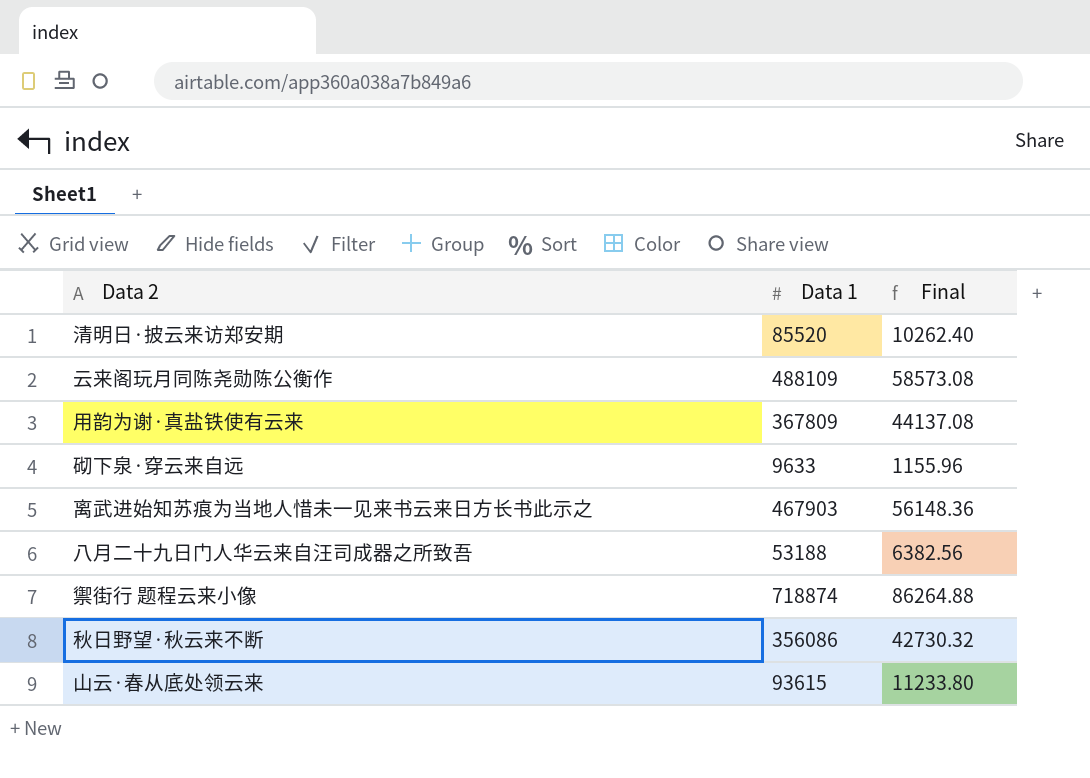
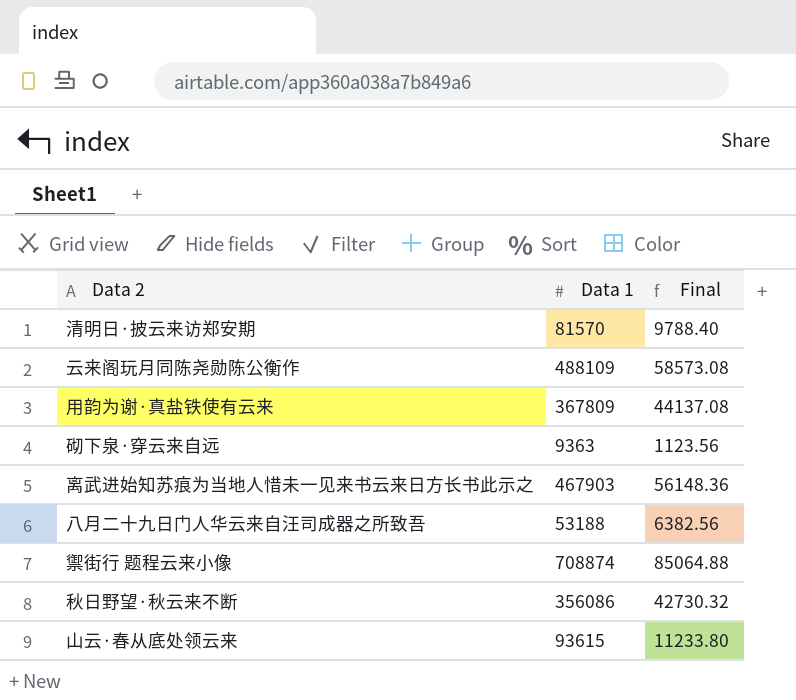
清明日·披云来访郑安期 | Data 1: 85520 -> 81570
清明日·披云来访郑安期 | Final: 10262.40 -> 9788.40
砌下泉·穿云来自远 | Data 1: 9633 -> 9363
砌下泉·穿云来自远 | Final: 1155.96 -> 1123.56
禦街行 题程云来小像 | Data 1: 718874 -> 708874
禦街行 题程云来小像 | Final: 86264.88 -> 85064.88

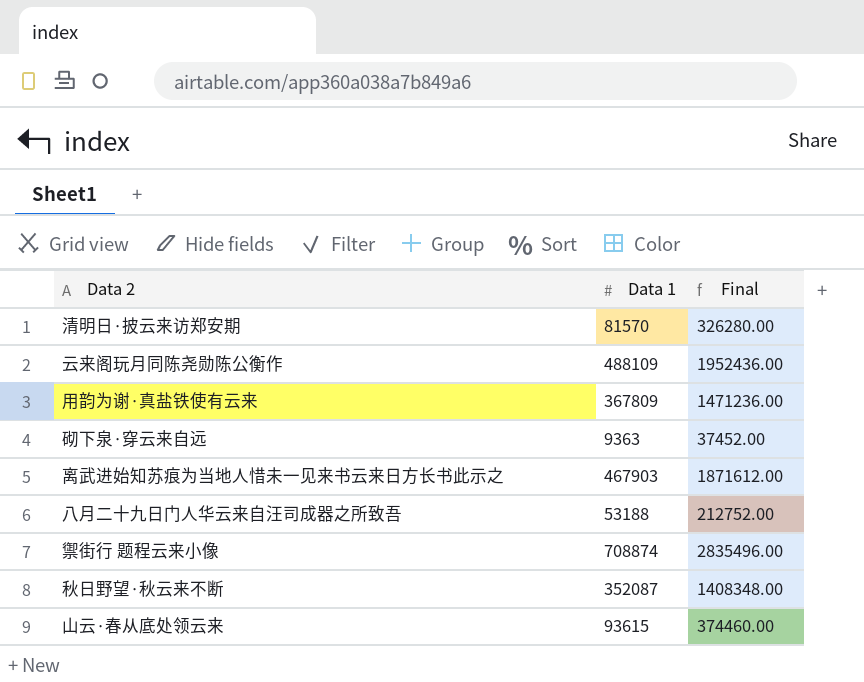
column Final | formula: [Data 1] * 0.12 -> [Data 1] * 4
秋日野望·秋云来不断 | Data 1: 356086 -> 352087

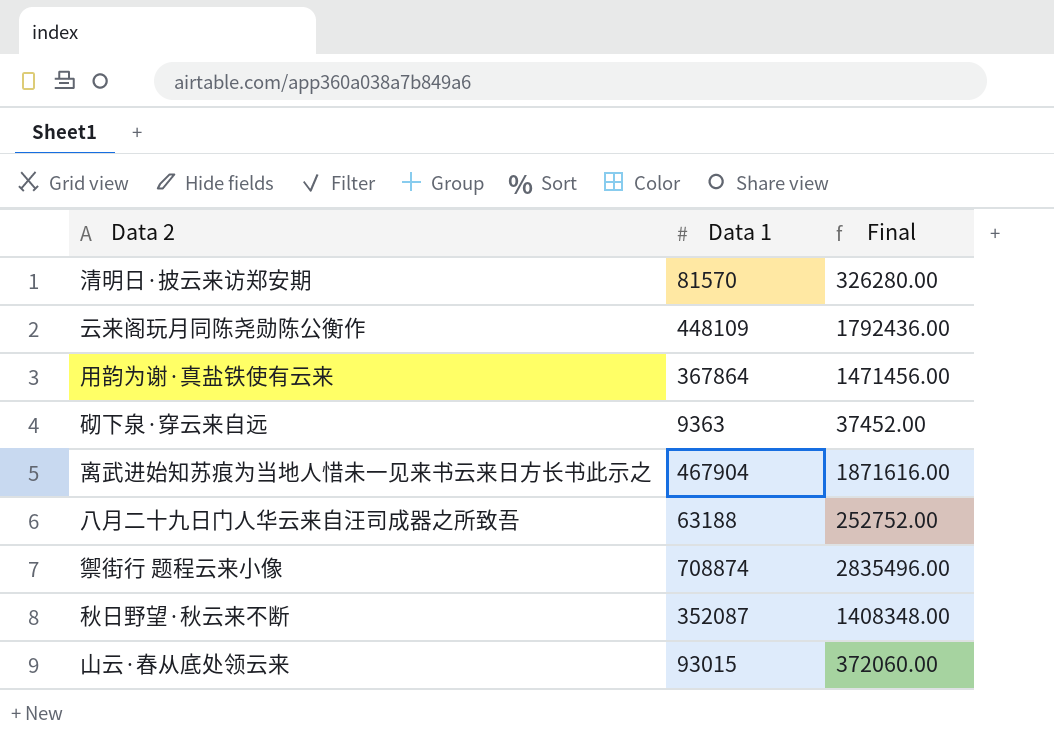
云来阁玩月同陈尧勋陈公衡作 | Data 1: 488109 -> 448109
云来阁玩月同陈尧勋陈公衡作 | Final: 1952436.00 -> 1792436.00
用韵为谢·真盐铁使有云来 | Data 1: 367809 -> 367864
用韵为谢·真盐铁使有云来 | Final: 1471236.00 -> 1471456.00
离武进始知苏痕为当地人惜未一见来书云来日方长书此示之 | Data 1: 467903 -> 467904
离武进始知苏痕为当地人惜未一见来书云来日方长书此示之 | Final: 1871612.00 -> 1871616.00
八月二十九日门人华云来自汪司成器之所致吾 | Data 1: 53188 -> 63188
八月二十九日门人华云来自汪司成器之所致吾 | Final: 212752.00 -> 252752.00
山云·春从底处领云来 | Data 1: 93615 -> 93015
山云·春从底处领云来 | Final: 374460.00 -> 372060.00

